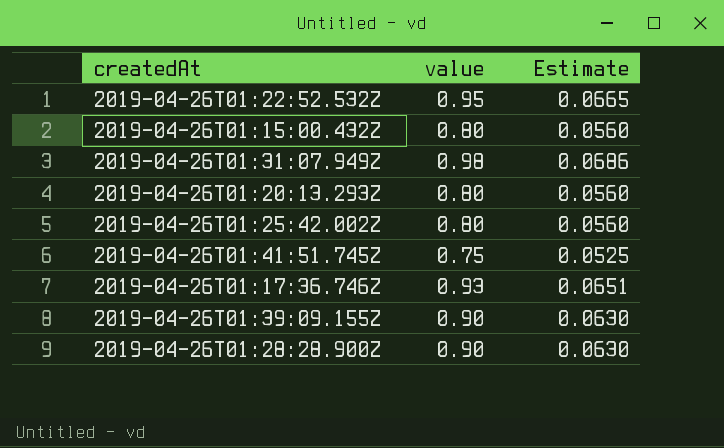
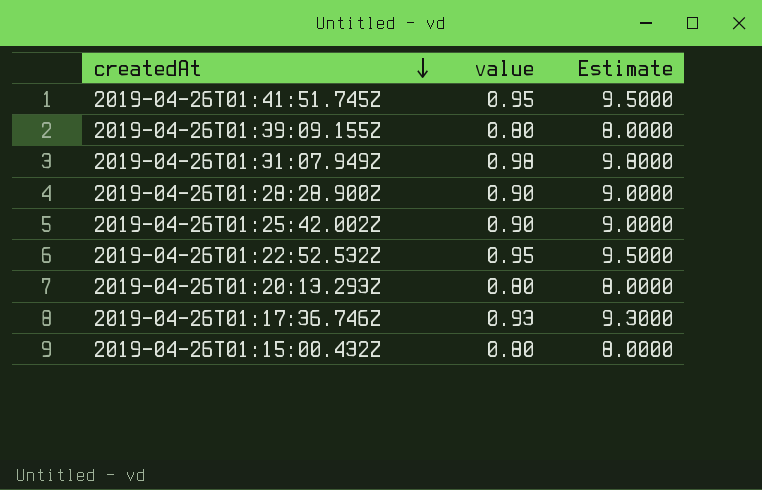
row order: none -> createdAt descending
column Estimate | formula: [value] * 0.07 -> [value] * 10
2019-04-26T01:41:51.745Z | value: 0.75 -> 0.95
2019-04-26T01:39:09.155Z | value: 0.90 -> 0.80
2019-04-26T01:25:42.002Z | value: 0.80 -> 0.90

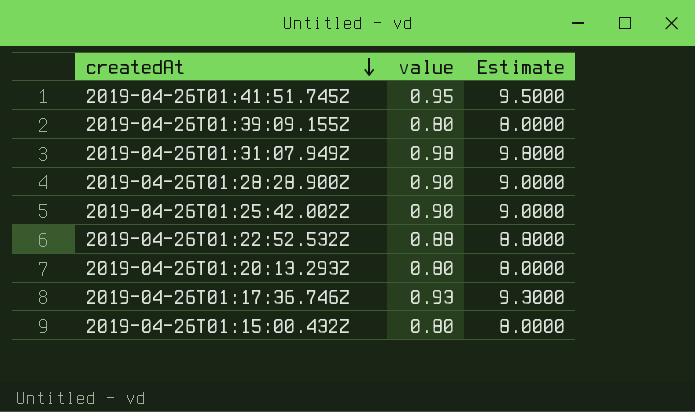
2019-04-26T01:22:52.532Z | value: 0.95 -> 0.88
2019-04-26T01:22:52.532Z | Estimate: 9.5000 -> 8.8000

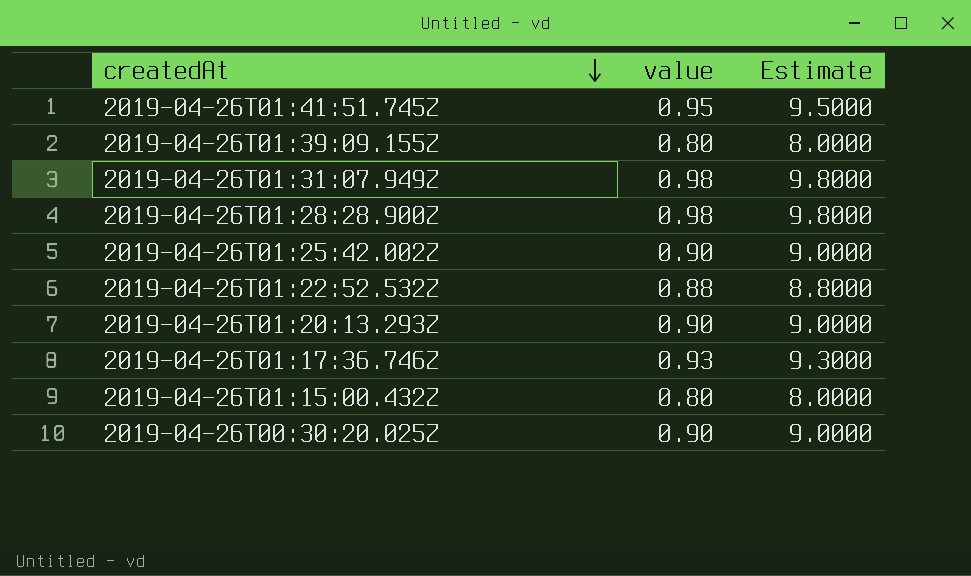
2019-04-26T01:28:28.900Z | value: 0.90 -> 0.98
2019-04-26T01:28:28.900Z | Estimate: 9.0000 -> 9.8000
2019-04-26T01:20:13.293Z | value: 0.80 -> 0.90
2019-04-26T01:20:13.293Z | Estimate: 8.0000 -> 9.0000
row 2019-04-26T00:30:20.025Z: none -> 0.90 | 9.0000

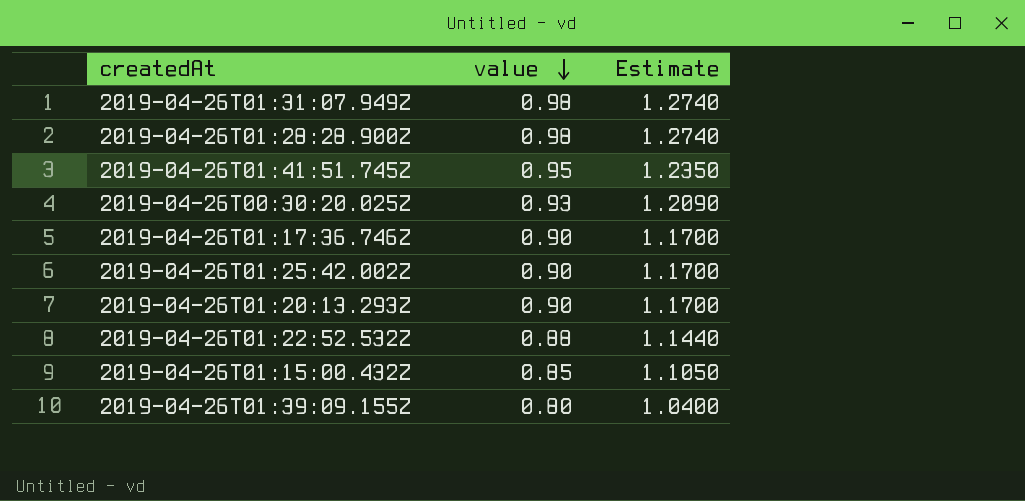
row order: createdAt descending -> value descending
column Estimate | formula: [value] * 10 -> [value] * 1.3
2019-04-26T00:30:20.025Z | value: 0.90 -> 0.93
2019-04-26T01:17:36.746Z | value: 0.93 -> 0.90
2019-04-26T01:15:00.432Z | value: 0.80 -> 0.85

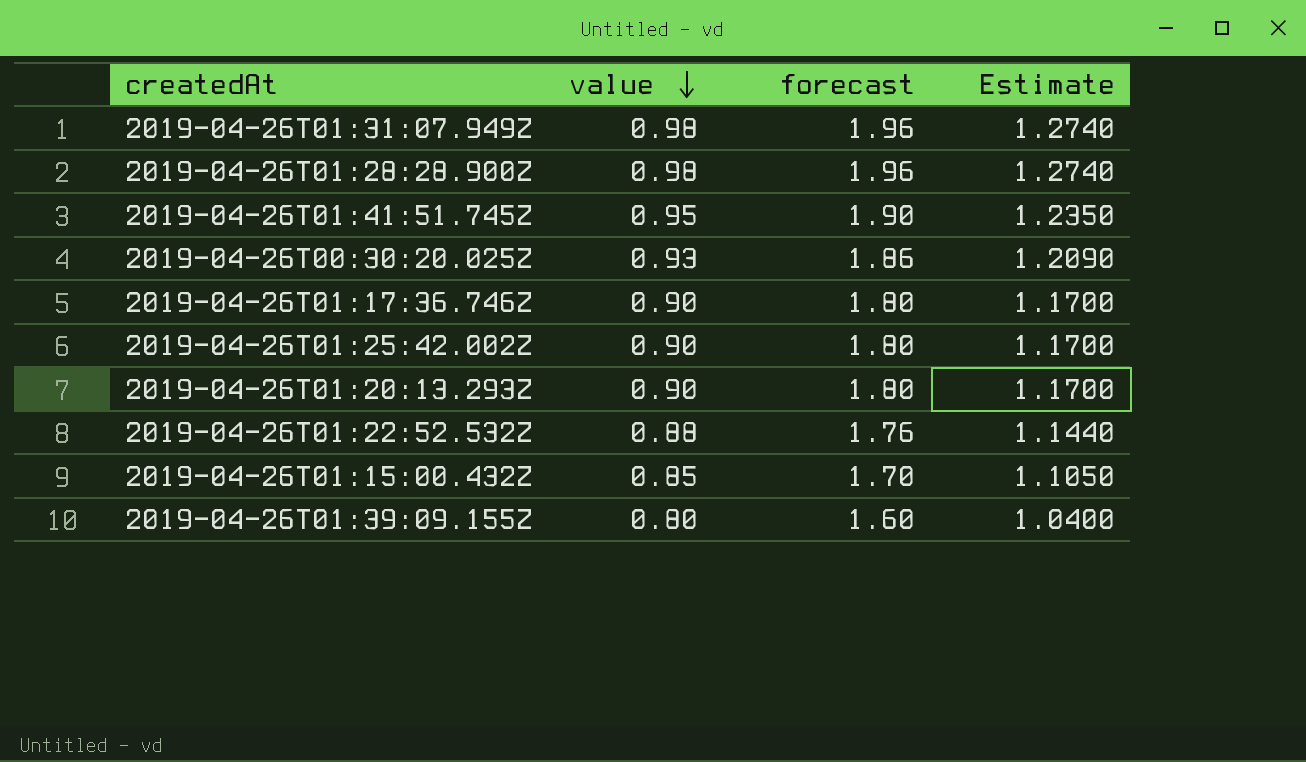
column forecast | formula: none -> [value] * 2

